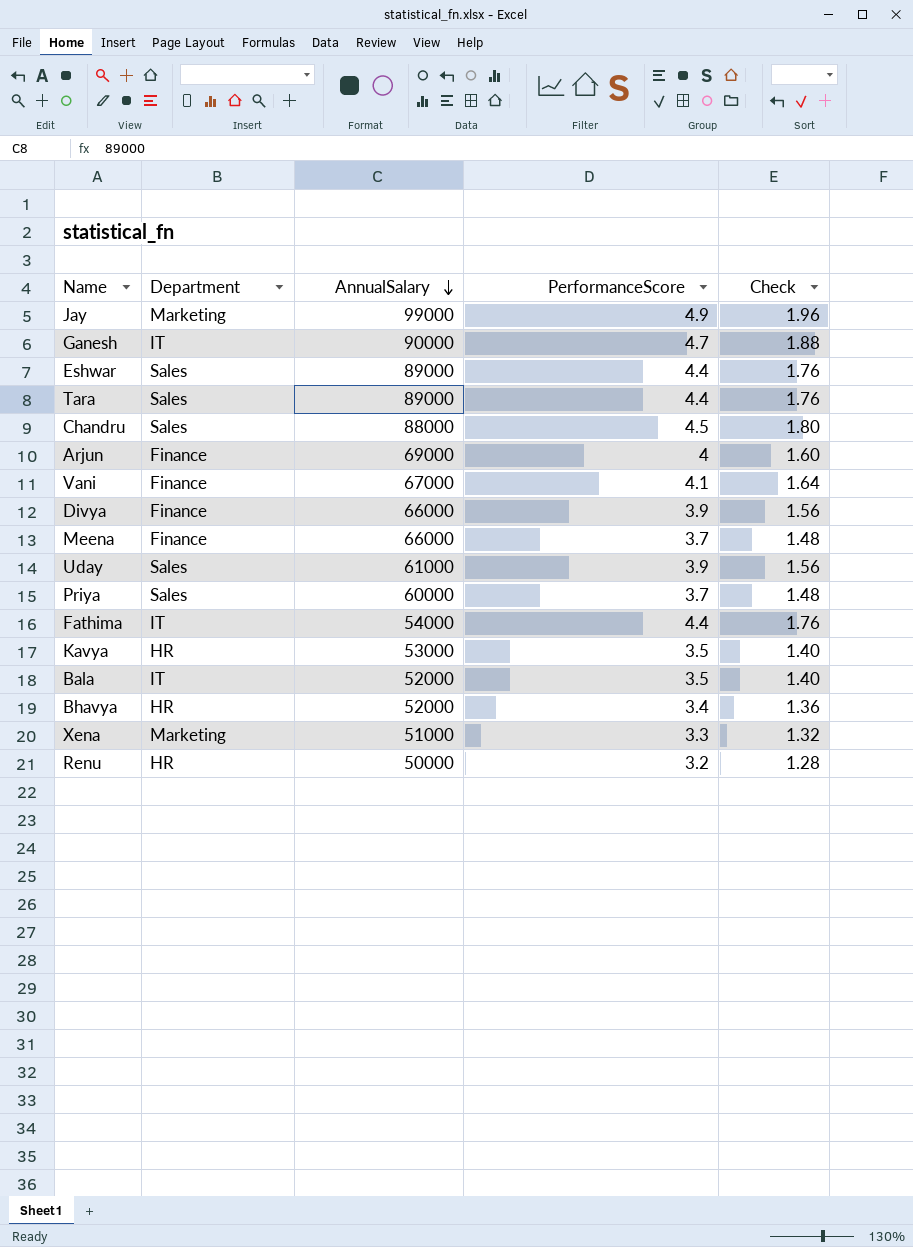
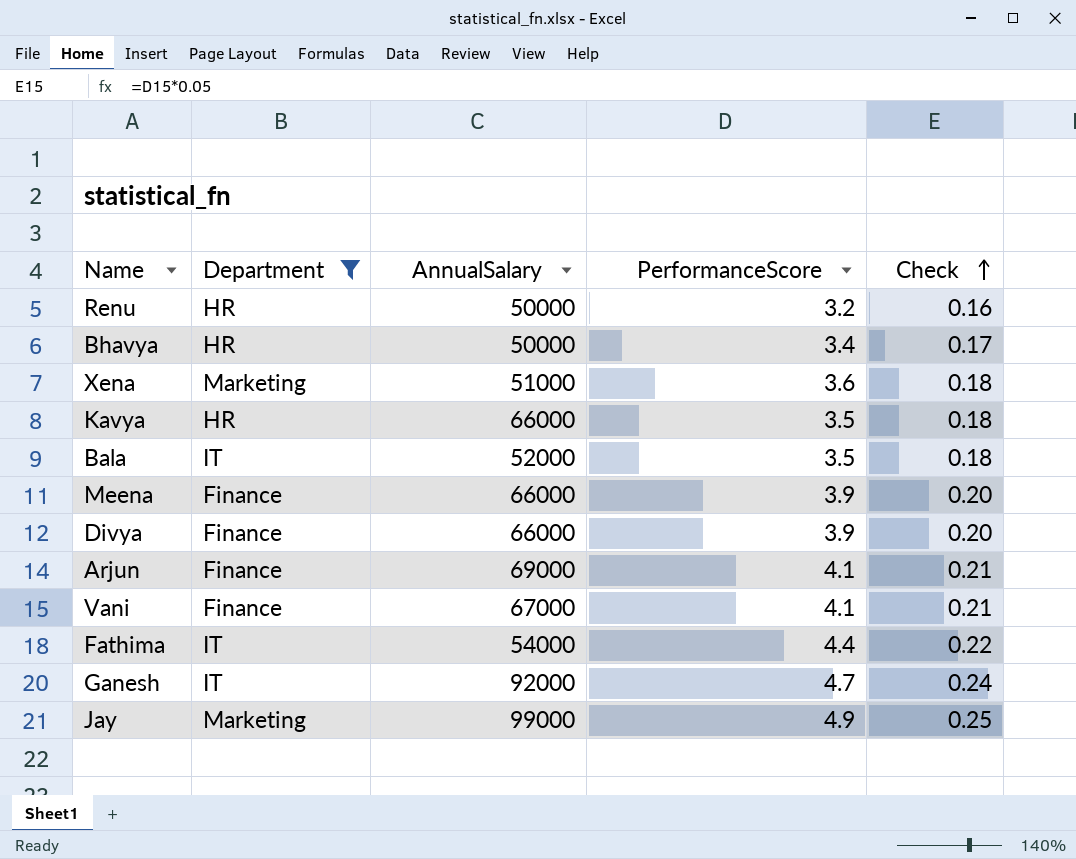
filter: none -> Department != Sales
row order: AnnualSalary descending -> Check ascending
column Check | formula: [PerformanceScore] * 0.4 -> [PerformanceScore] * 0.05
Bhavya | AnnualSalary: 52000 -> 50000
Xena | PerformanceScore: 3.3 -> 3.6
Kavya | AnnualSalary: 53000 -> 66000
Meena | PerformanceScore: 3.7 -> 3.9
Arjun | PerformanceScore: 4 -> 4.1
Ganesh | AnnualSalary: 90000 -> 92000

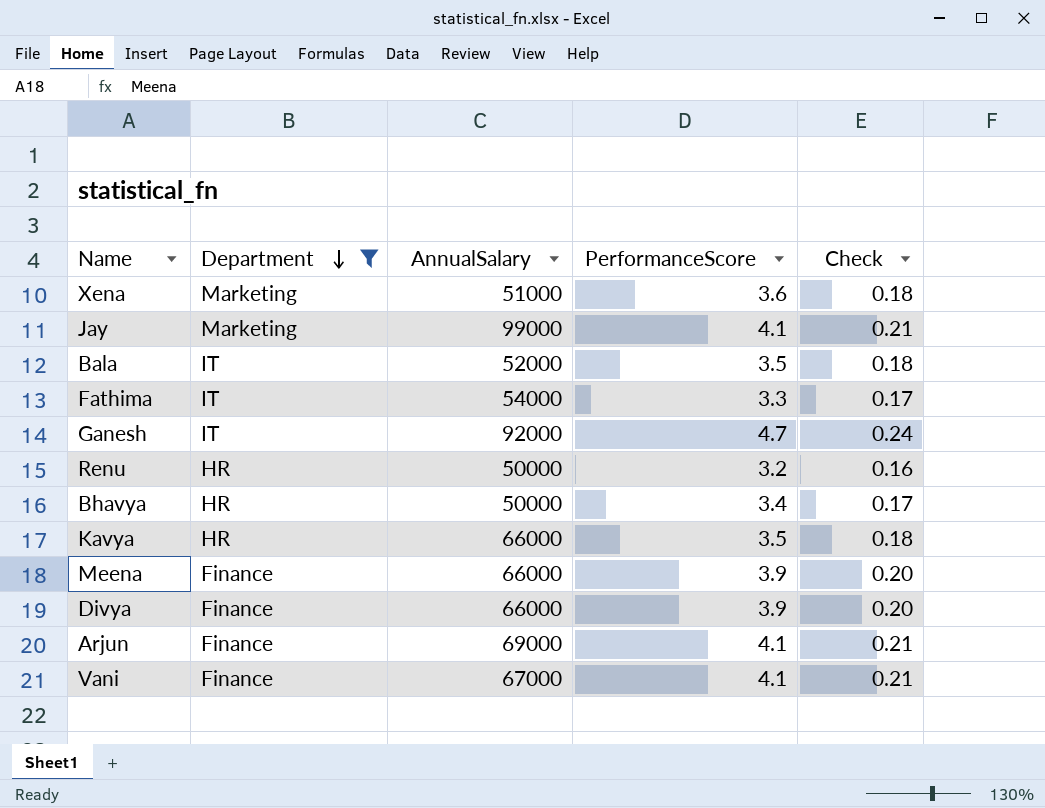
row order: Check ascending -> Department descending
Jay | PerformanceScore: 4.9 -> 4.1
Jay | Check: 0.25 -> 0.21
Fathima | PerformanceScore: 4.4 -> 3.3
Fathima | Check: 0.22 -> 0.17

